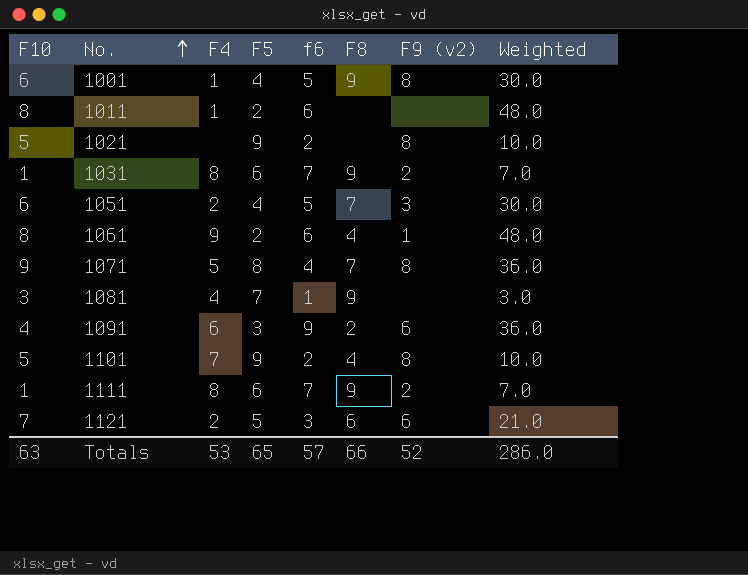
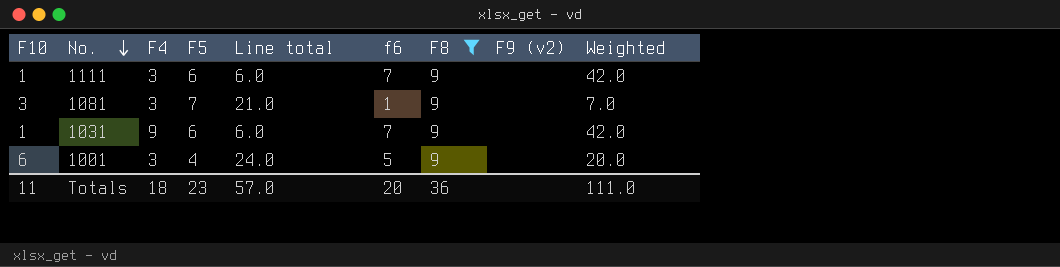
filter: none -> F8 = 9
row order: No. ascending -> No. descending
column Line total | formula: none -> [F10] * [F5]
column Weighted | formula: [F10] * [f6] -> [F5] * [f6]
1111 | F4: 8 -> 3
1111 | F9 (v2): 2 -> none
1081 | F4: 4 -> 3
1031 | F4: 8 -> 9
1031 | F9 (v2): 2 -> none
1001 | F4: 1 -> 3
1001 | F9 (v2): 8 -> none
Totals | F10: 63 -> 11
Totals | F4: 53 -> 18
Totals | F5: 65 -> 23
Totals | f6: 57 -> 20
Totals | F8: 66 -> 36
Totals | F9 (v2): 52 -> none
Totals | Weighted: 286.0 -> 111.0

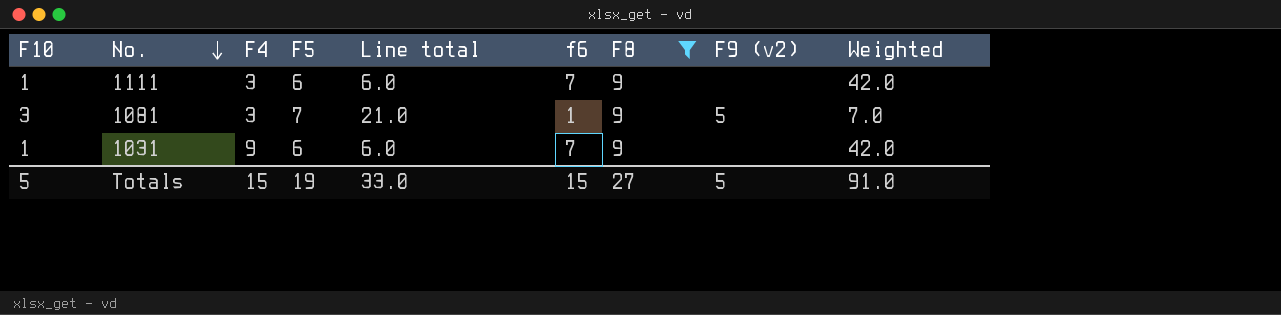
row 1001: 6 | 3 | 4 | 24.0 | 5 | 9 | none | 20.0 -> none
1081 | F9 (v2): none -> 5
Totals | F10: 11 -> 5
Totals | F4: 18 -> 15
Totals | F5: 23 -> 19
Totals | Line total: 57.0 -> 33.0
Totals | f6: 20 -> 15
Totals | F8: 36 -> 27
Totals | F9 (v2): none -> 5
Totals | Weighted: 111.0 -> 91.0

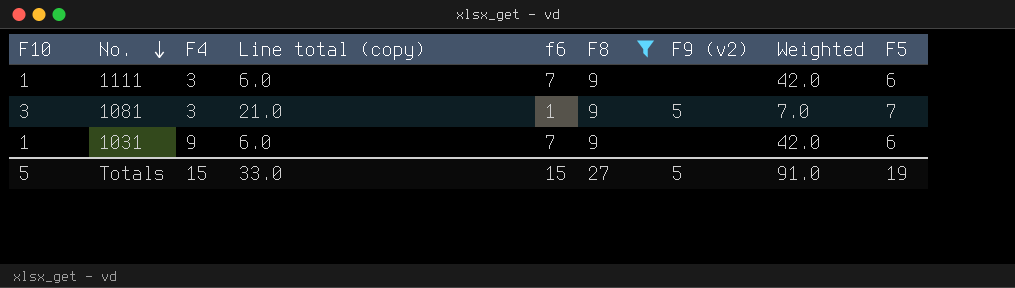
column name: Line total -> Line total (copy)
column F5 | position: 4 -> 9

